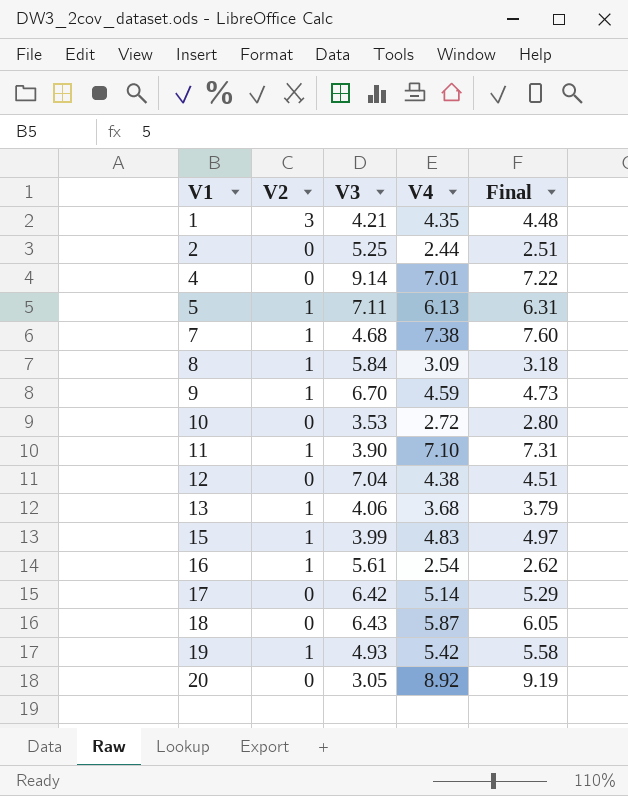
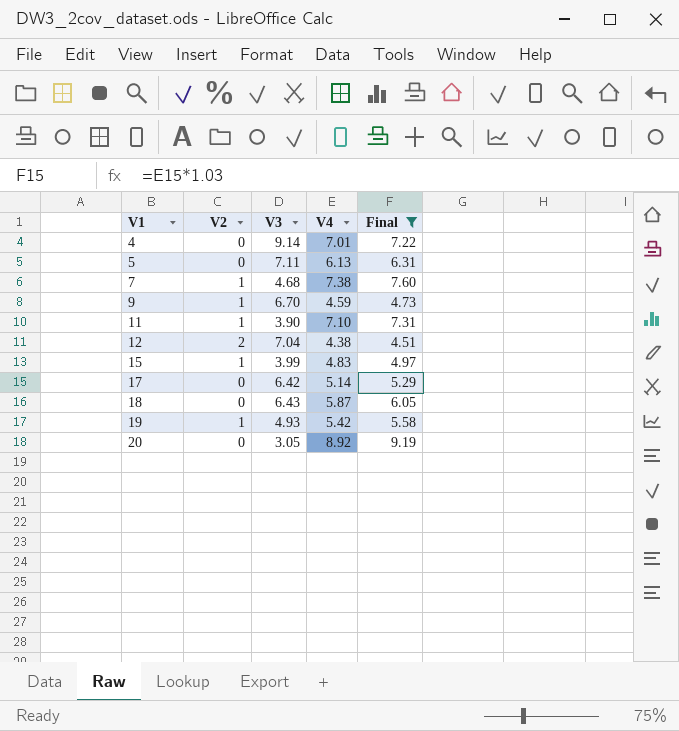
filter: none -> Final >= 4.51
5 | V2: 1 -> 0
12 | V2: 0 -> 2

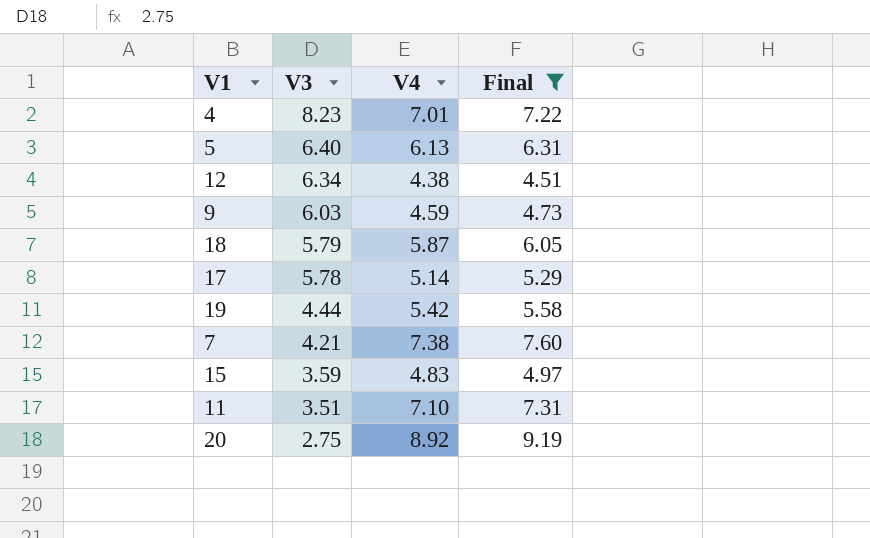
row order: V1 ascending -> V3 descending
column V2 | position: 2 -> none
4 | V3: 9.14 -> 8.23
5 | V3: 7.11 -> 6.40
12 | V3: 7.04 -> 6.34
9 | V3: 6.70 -> 6.03
18 | V3: 6.43 -> 5.79
17 | V3: 6.42 -> 5.78
19 | V3: 4.93 -> 4.44
7 | V3: 4.68 -> 4.21
15 | V3: 3.99 -> 3.59
11 | V3: 3.90 -> 3.51
20 | V3: 3.05 -> 2.75

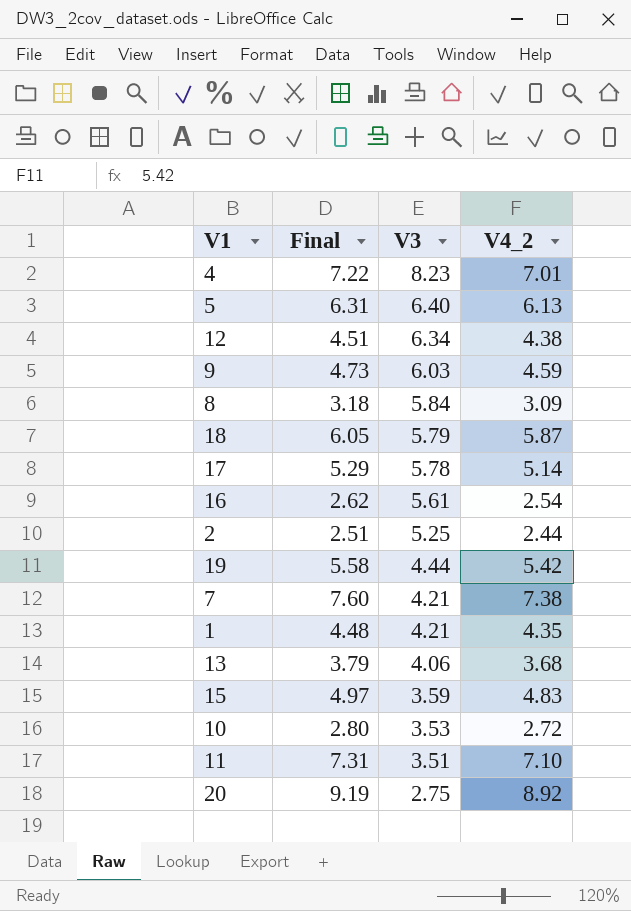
filter: Final >= 4.51 -> none
column Final | position: 4 -> 2
column name: V4 -> V4_2

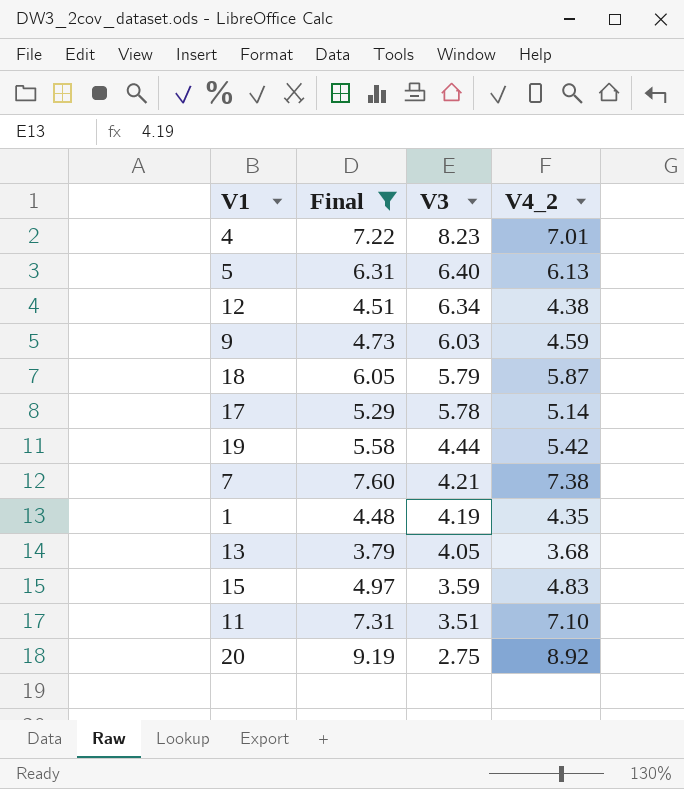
filter: none -> Final >= 3.79
1 | V3: 4.21 -> 4.19
13 | V3: 4.06 -> 4.05

